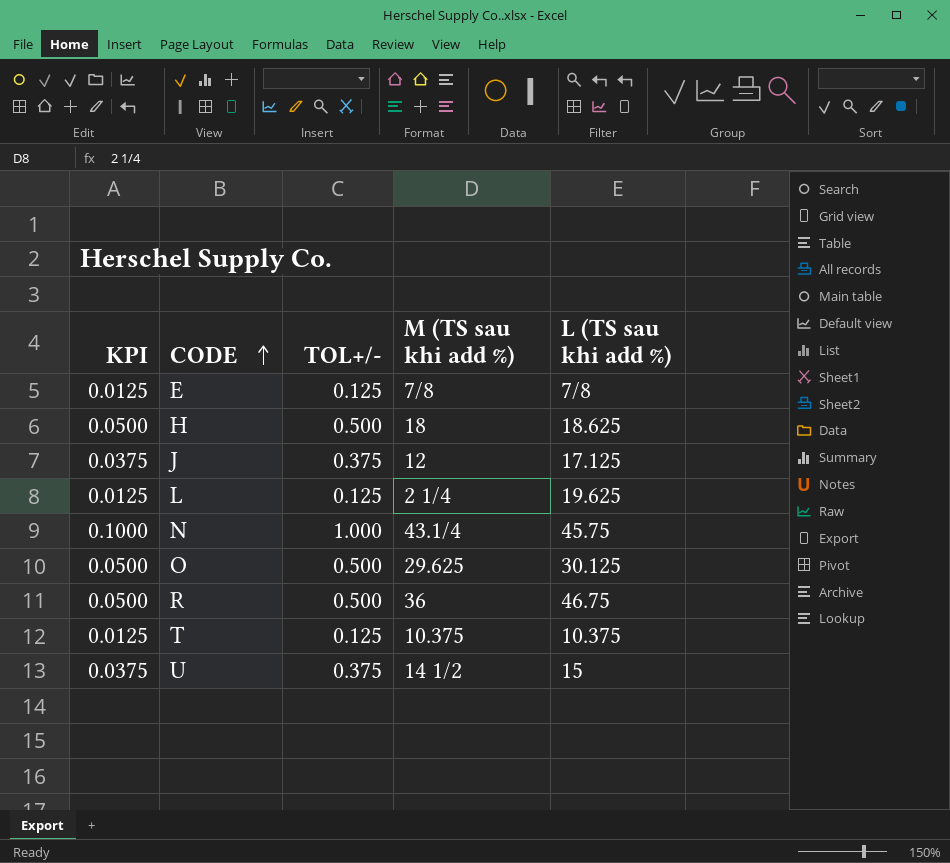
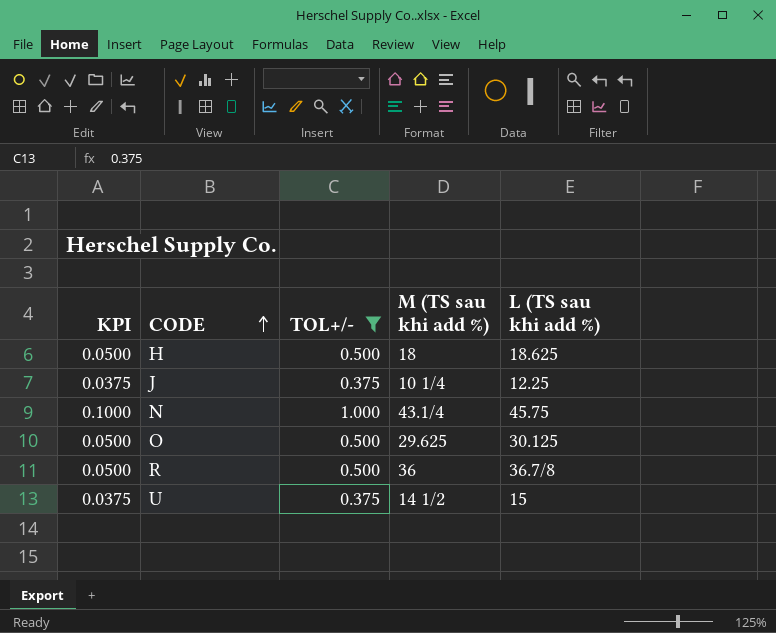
filter: none -> TOL+/- != 0.125
J | M (TS sau khi add %): 12 -> 10 1/4
J | L (TS sau khi add %): 17.125 -> 12.25
R | L (TS sau khi add %): 46.75 -> 36.7/8

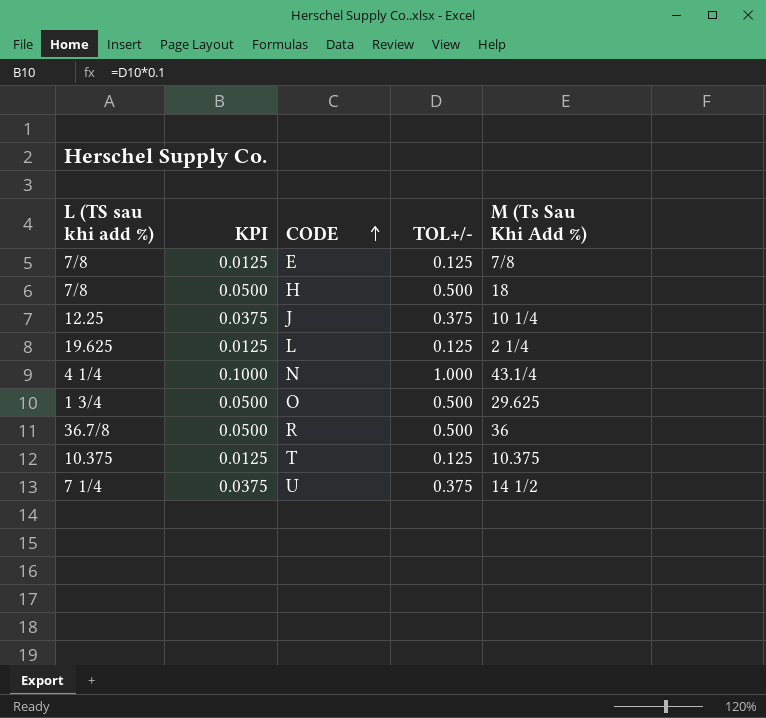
filter: TOL+/- != 0.125 -> none
column L (TS sau khi add %) | position: 5 -> 1
column name: M (TS sau khi add %) -> M (Ts Sau Khi Add %)
H | L (TS sau khi add %): 18.625 -> 7/8
N | L (TS sau khi add %): 45.75 -> 4 1/4
O | L (TS sau khi add %): 30.125 -> 1 3/4
U | L (TS sau khi add %): 15 -> 7 1/4

